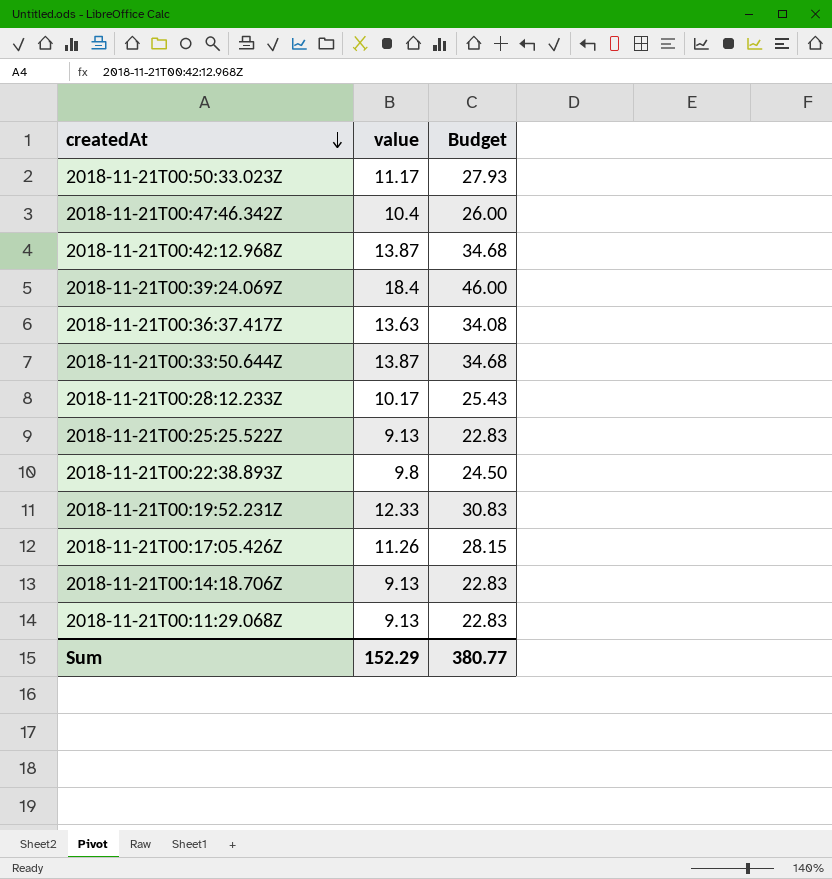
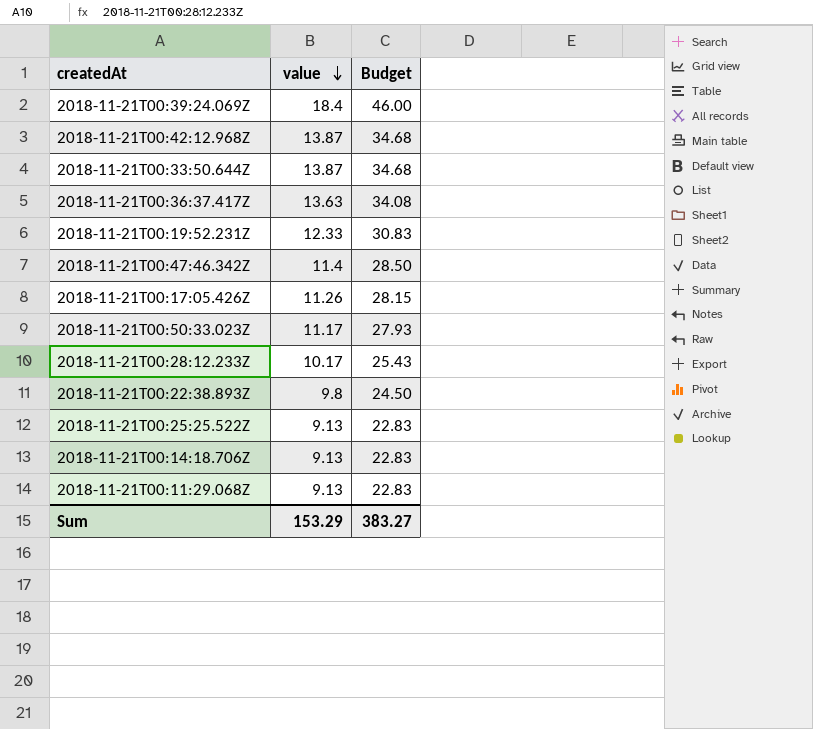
row order: createdAt descending -> value descending
2018-11-21T00:47:46.342Z | value: 10.4 -> 11.4
2018-11-21T00:47:46.342Z | Budget: 26.00 -> 28.50
Sum | value: 152.29 -> 153.29
Sum | Budget: 380.77 -> 383.27

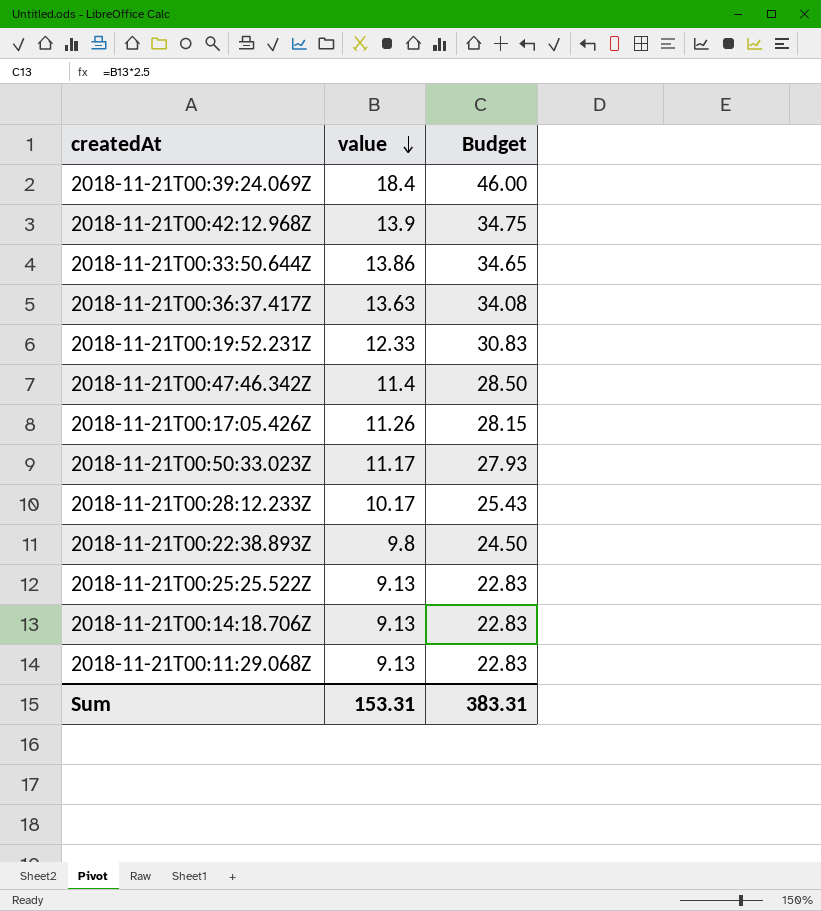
2018-11-21T00:42:12.968Z | value: 13.87 -> 13.9
2018-11-21T00:42:12.968Z | Budget: 34.68 -> 34.75
2018-11-21T00:33:50.644Z | value: 13.87 -> 13.86
2018-11-21T00:33:50.644Z | Budget: 34.68 -> 34.65
Sum | value: 153.29 -> 153.31
Sum | Budget: 383.27 -> 383.31

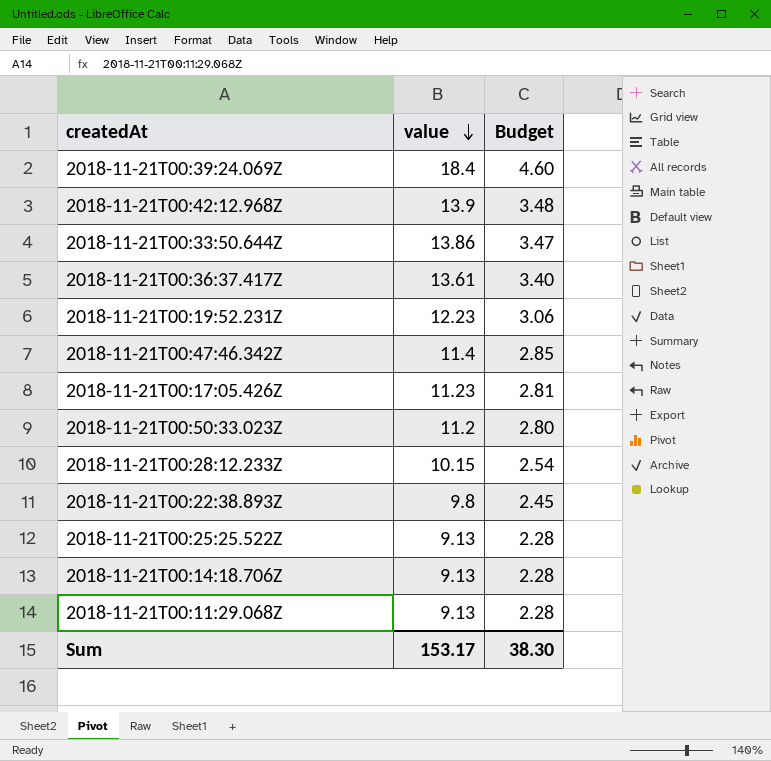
column Budget | formula: [value] * 2.5 -> [value] * 0.25
2018-11-21T00:36:37.417Z | value: 13.63 -> 13.61
2018-11-21T00:19:52.231Z | value: 12.33 -> 12.23
2018-11-21T00:17:05.426Z | value: 11.26 -> 11.23
2018-11-21T00:50:33.023Z | value: 11.17 -> 11.2
2018-11-21T00:28:12.233Z | value: 10.17 -> 10.15
Sum | value: 153.31 -> 153.17
Sum | Budget: 383.31 -> 38.30

